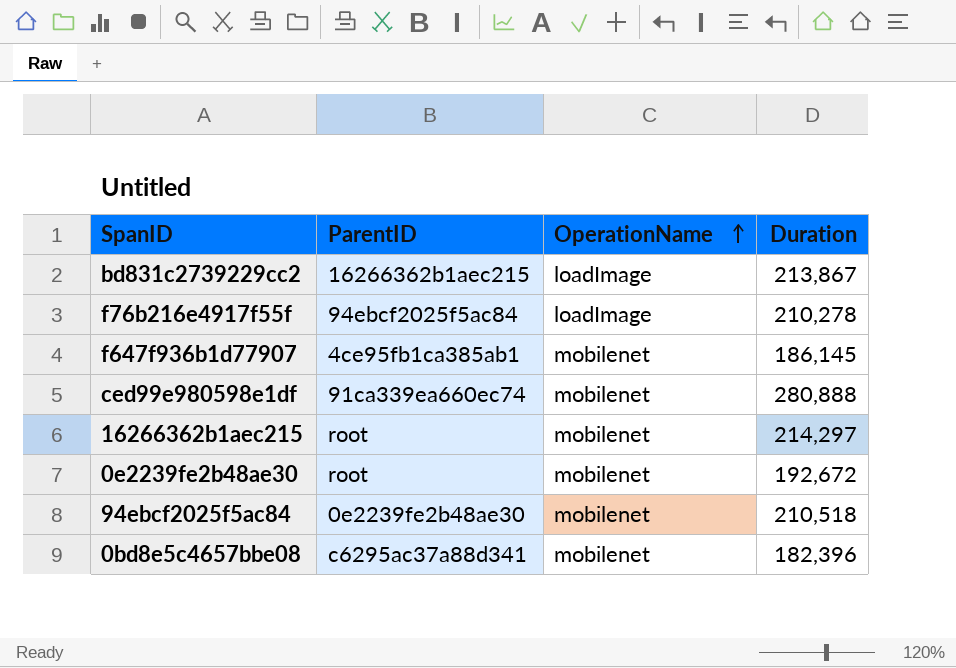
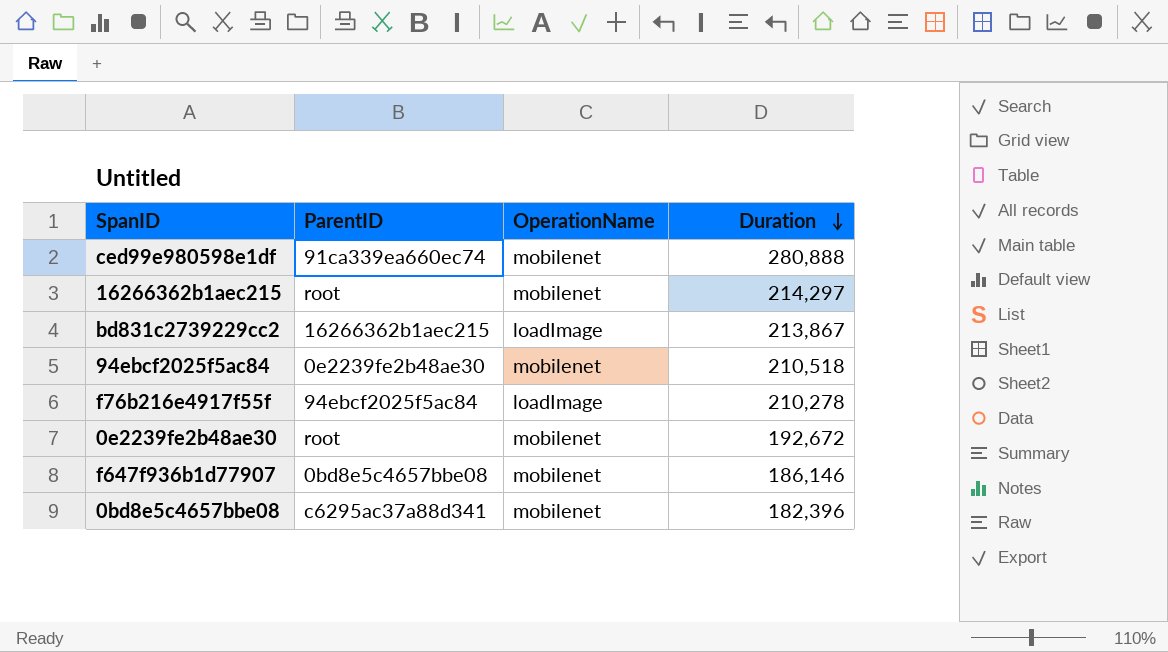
row order: OperationName ascending -> Duration descending
f647f936b1d77907 | ParentID: 4ce95fb1ca385ab1 -> 0bd8e5c4657bbe08
f647f936b1d77907 | Duration: 186,145 -> 186,146

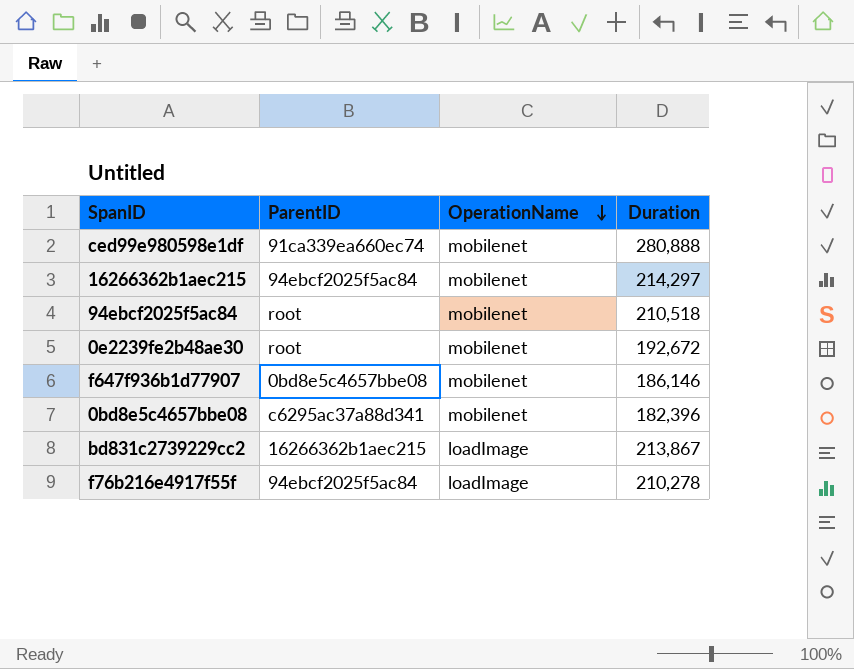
row order: Duration descending -> OperationName descending
16266362b1aec215 | ParentID: root -> 94ebcf2025f5ac84
94ebcf2025f5ac84 | ParentID: 0e2239fe2b48ae30 -> root

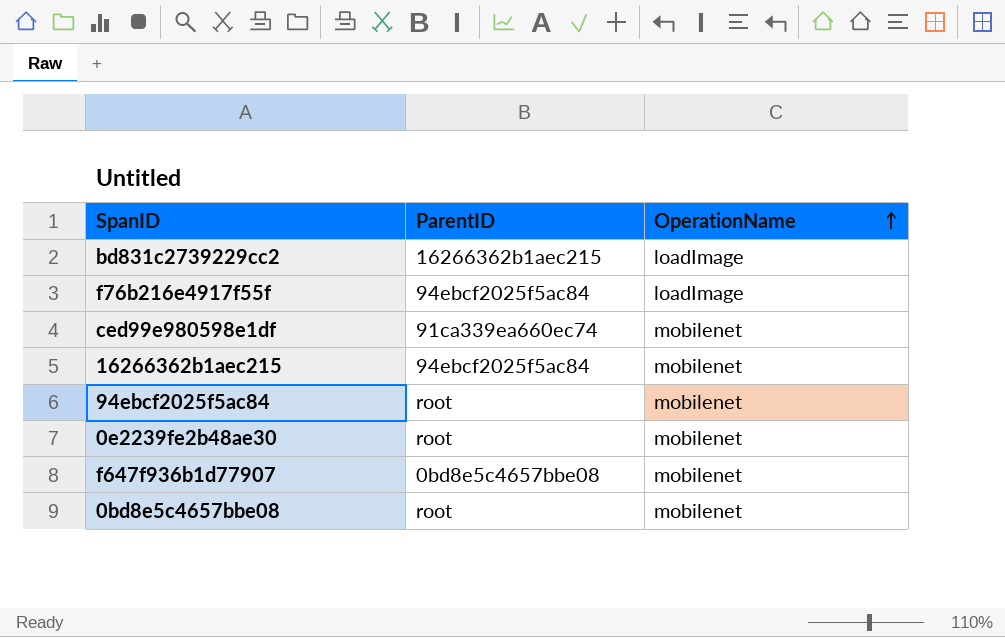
row order: OperationName descending -> OperationName ascending
column Duration | position: 4 -> none
0bd8e5c4657bbe08 | ParentID: c6295ac37a88d341 -> root

